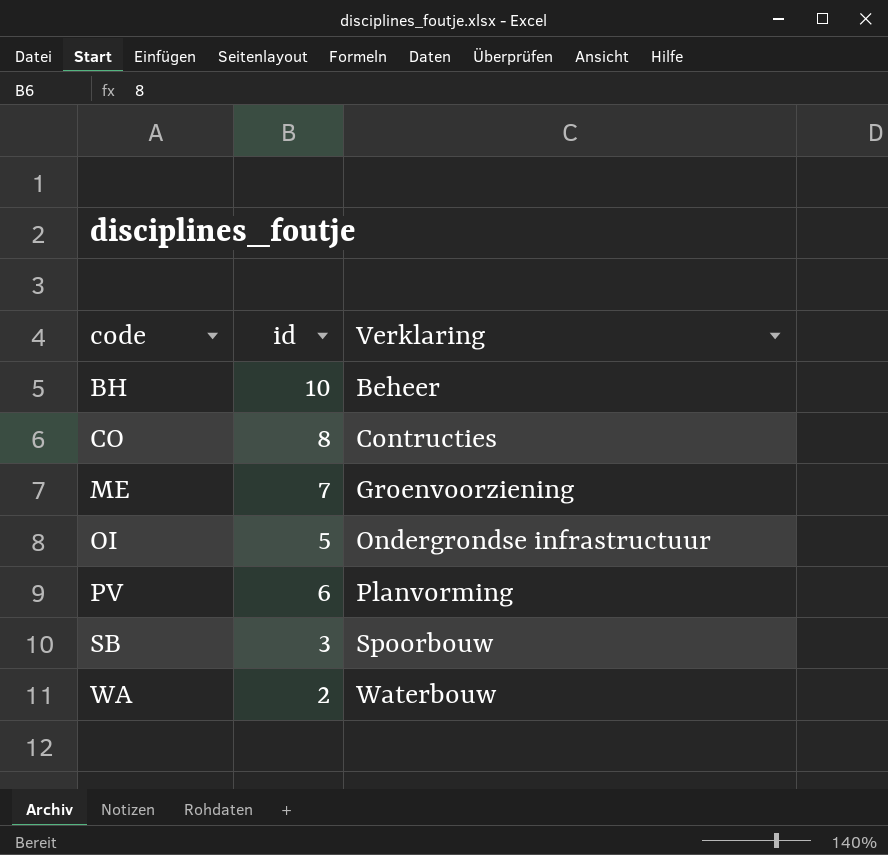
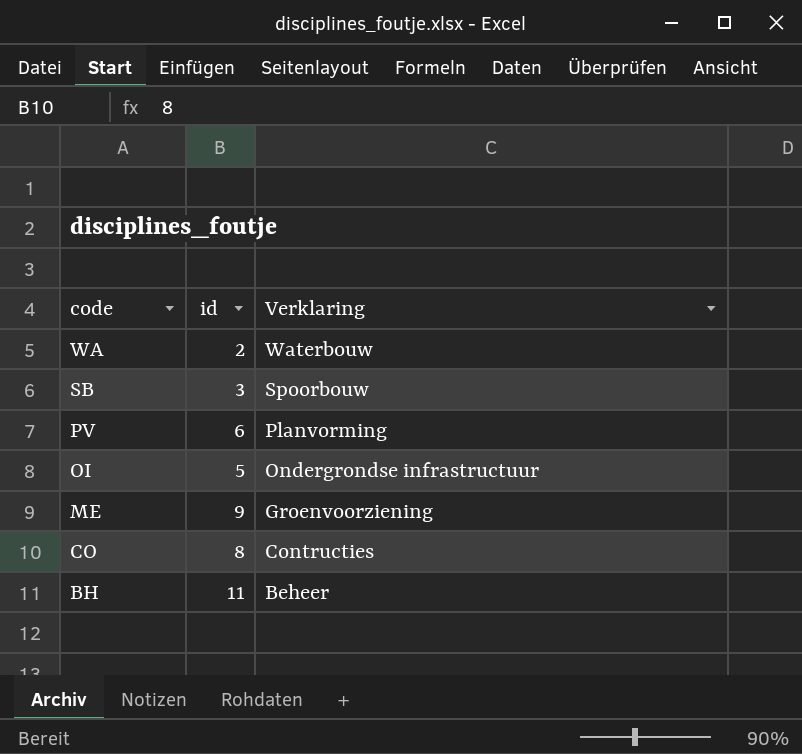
row order: code ascending -> code descending
ME | id: 7 -> 9
BH | id: 10 -> 11

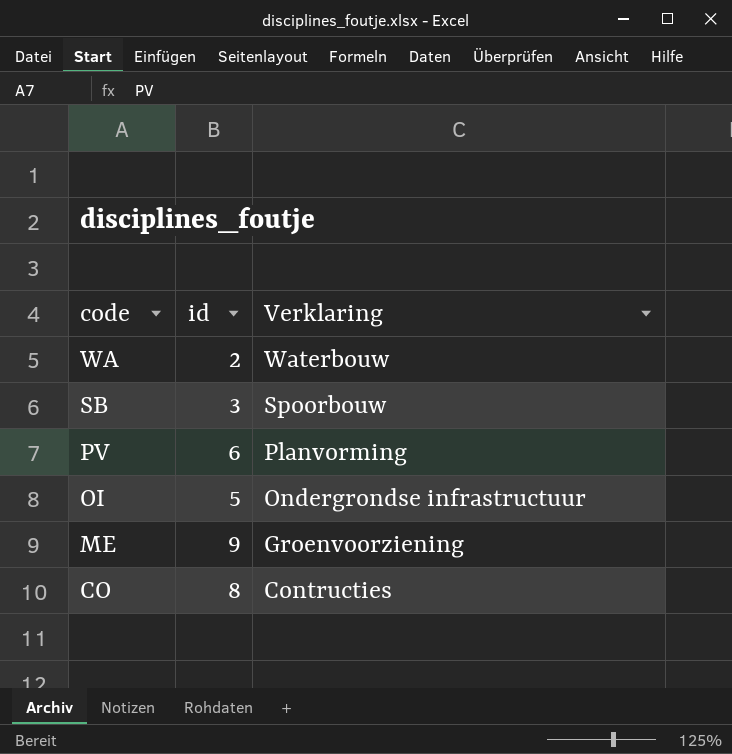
row BH: 11 | Beheer -> none

